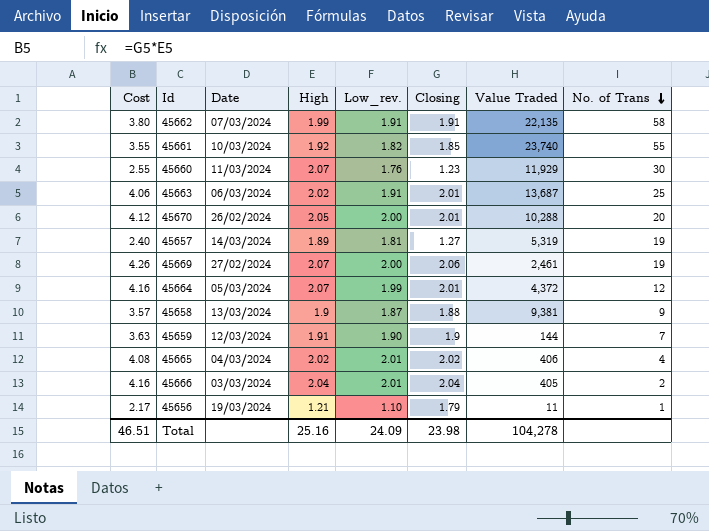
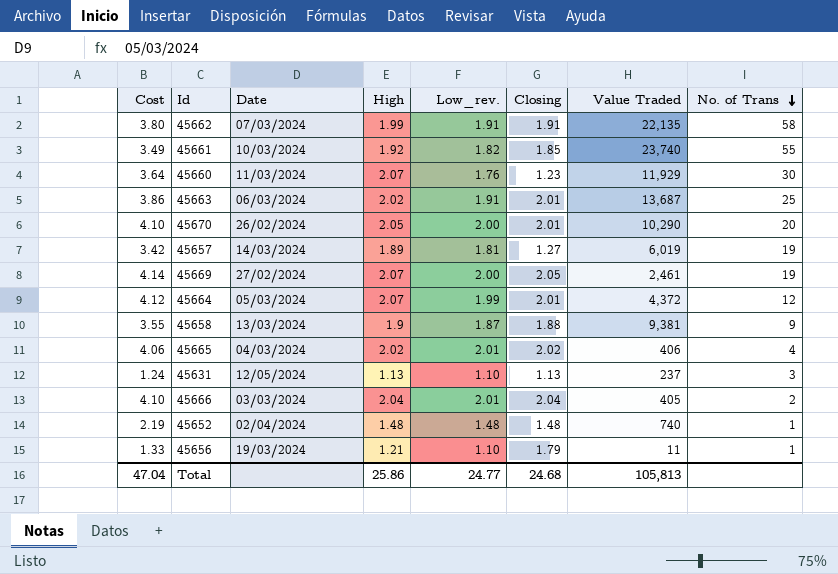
column Cost | formula: [High] * [Closing] -> [High] * [Low_rev.]
row 45659: 3.63 | 12/03/2024 | 1.91 | 1.90 | 1.9 | 144 | 7 -> none
45670 | Value Traded: 10,288 -> 10,290
45657 | Value Traded: 5,319 -> 6,019
45669 | Closing: 2.06 -> 2.05
row 45631: none -> 1.24 | 12/05/2024 | 1.13 | 1.10 | 1.13 | 237 | 3
row 45652: none -> 2.19 | 02/04/2024 | 1.48 | 1.48 | 1.48 | 740 | 1
Total | Cost: 46.51 -> 47.04
Total | High: 25.16 -> 25.86
Total | Low_rev.: 24.09 -> 24.77
Total | Closing: 23.98 -> 24.68
Total | Value Traded: 104,278 -> 105,813

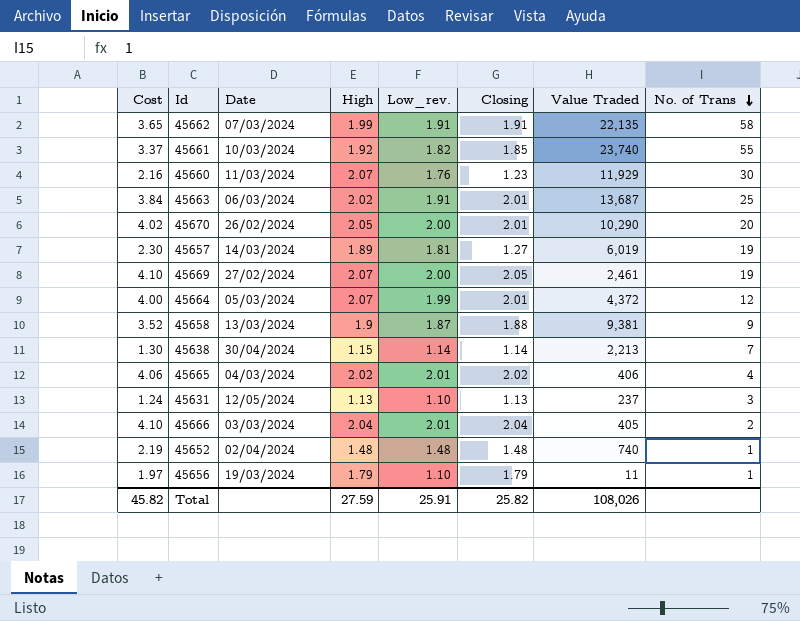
column Cost | formula: [High] * [Low_rev.] -> [Low_rev.] * [Closing]
row 45638: none -> 1.30 | 30/04/2024 | 1.15 | 1.14 | 1.14 | 2,213 | 7
45656 | High: 1.21 -> 1.79
Total | Cost: 47.04 -> 45.82
Total | High: 25.86 -> 27.59
Total | Low_rev.: 24.77 -> 25.91
Total | Closing: 24.68 -> 25.82
Total | Value Traded: 105,813 -> 108,026

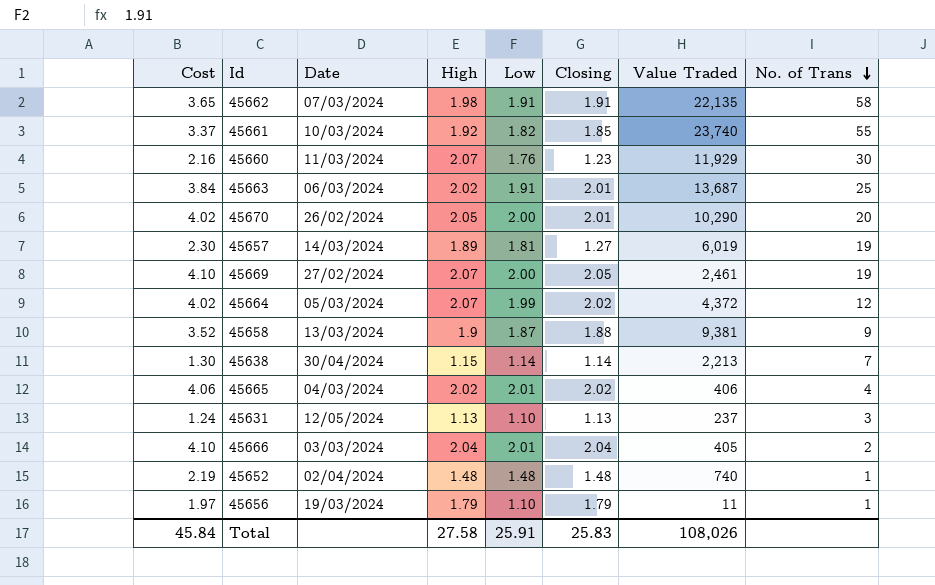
column name: Low_rev. -> Low
45662 | High: 1.99 -> 1.98
45664 | Cost: 4.00 -> 4.02
45664 | Closing: 2.01 -> 2.02
Total | Cost: 45.82 -> 45.84
Total | High: 27.59 -> 27.58
Total | Closing: 25.82 -> 25.83

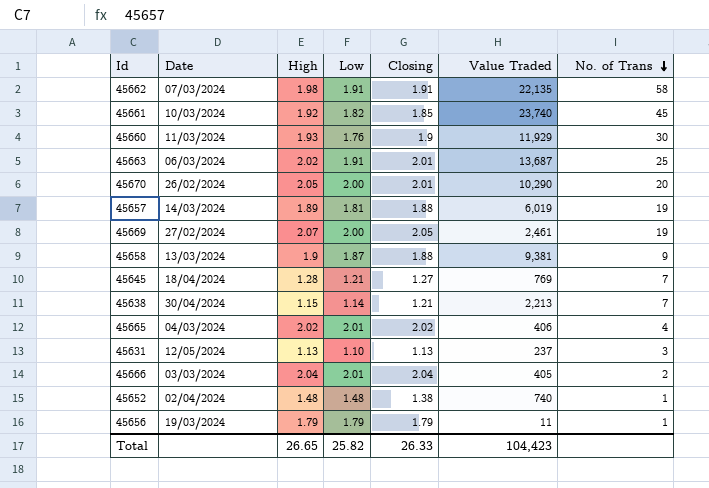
column Cost | formula: [Low] * [Closing] -> none
row 45664: 4.02 | 05/03/2024 | 2.07 | 1.99 | 2.02 | 4,372 | 12 -> none
45661 | No. of Trans: 55 -> 45
45660 | High: 2.07 -> 1.93
45660 | Closing: 1.23 -> 1.9
45657 | Closing: 1.27 -> 1.88
row 45645: none -> 18/04/2024 | 1.28 | 1.21 | 1.27 | 769 | 7
45638 | Closing: 1.14 -> 1.21
45652 | Closing: 1.48 -> 1.38
45656 | Low: 1.10 -> 1.79
Total | High: 27.58 -> 26.65
Total | Low: 25.91 -> 25.82
Total | Closing: 25.83 -> 26.33
Total | Value Traded: 108,026 -> 104,423

